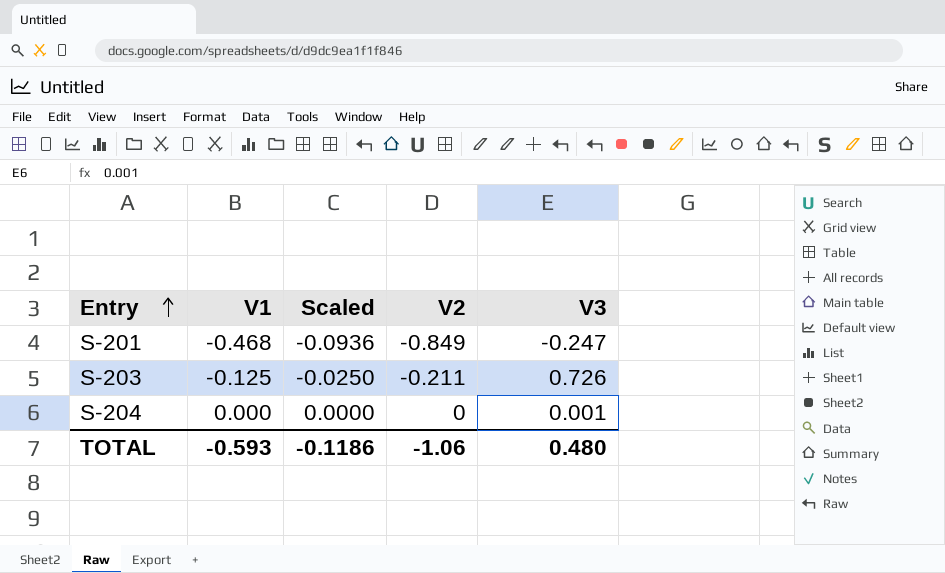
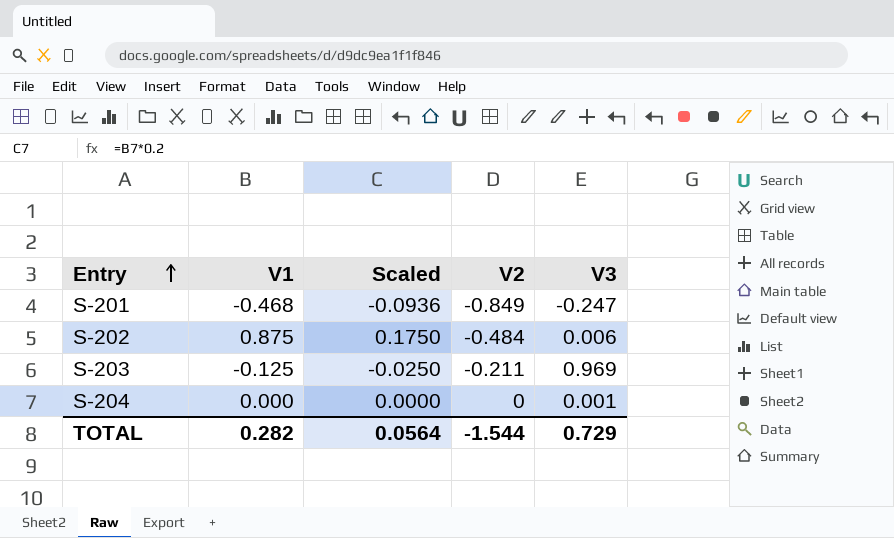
row S-202: none -> 0.875 | 0.1750 | -0.484 | 0.006
S-203 | V3: 0.726 -> 0.969
TOTAL | V1: -0.593 -> 0.282
TOTAL | Scaled: -0.1186 -> 0.0564
TOTAL | V2: -1.06 -> -1.544
TOTAL | V3: 0.480 -> 0.729

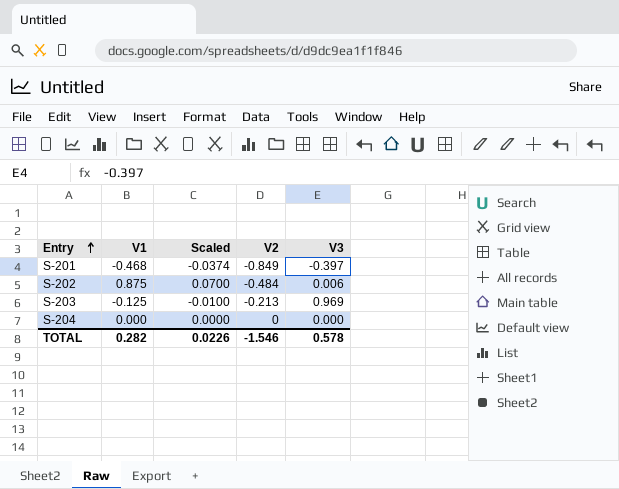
column Scaled | formula: [V1] * 0.2 -> [V1] * 0.08
S-201 | V3: -0.247 -> -0.397
S-203 | V2: -0.211 -> -0.213
S-204 | V3: 0.001 -> 0.000
TOTAL | Scaled: 0.0564 -> 0.0226
TOTAL | V2: -1.544 -> -1.546
TOTAL | V3: 0.729 -> 0.578

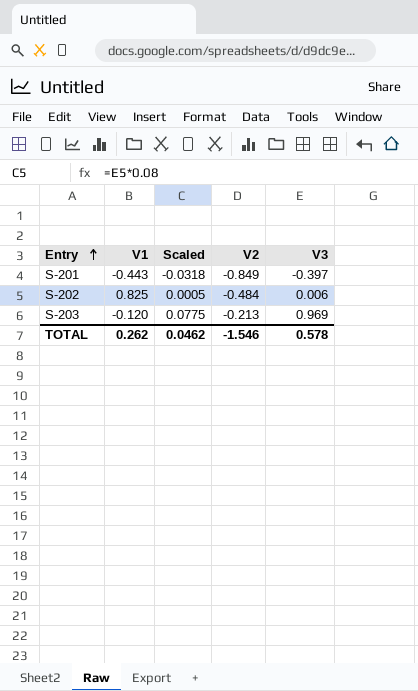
column Scaled | formula: [V1] * 0.08 -> [V3] * 0.08
row S-204: 0.000 | 0.0000 | 0 | 0.000 -> none
S-201 | V1: -0.468 -> -0.443
S-202 | V1: 0.875 -> 0.825
S-203 | V1: -0.125 -> -0.120
TOTAL | V1: 0.282 -> 0.262
TOTAL | Scaled: 0.0226 -> 0.0462

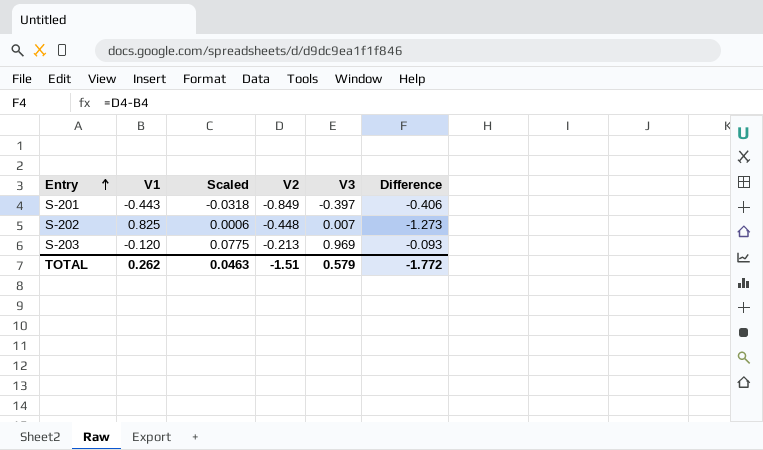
column Difference | formula: none -> [V2] - [V1]
S-202 | Scaled: 0.0005 -> 0.0006
S-202 | V2: -0.484 -> -0.448
S-202 | V3: 0.006 -> 0.007
TOTAL | Scaled: 0.0462 -> 0.0463
TOTAL | V2: -1.546 -> -1.51
TOTAL | V3: 0.578 -> 0.579

